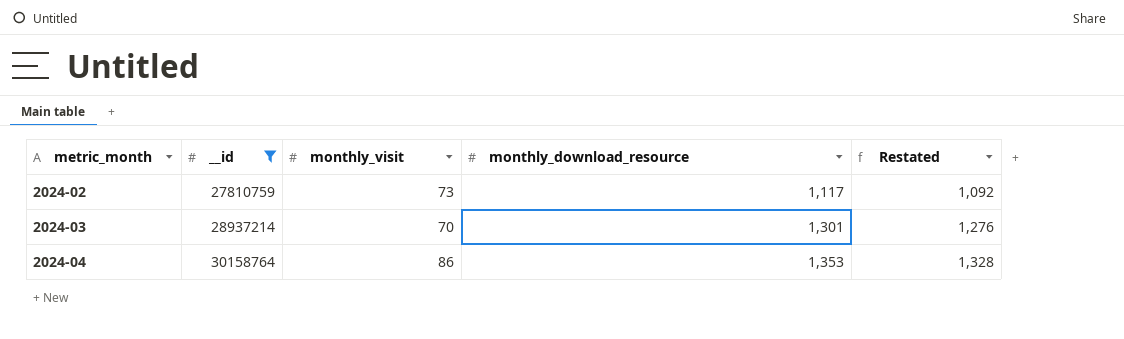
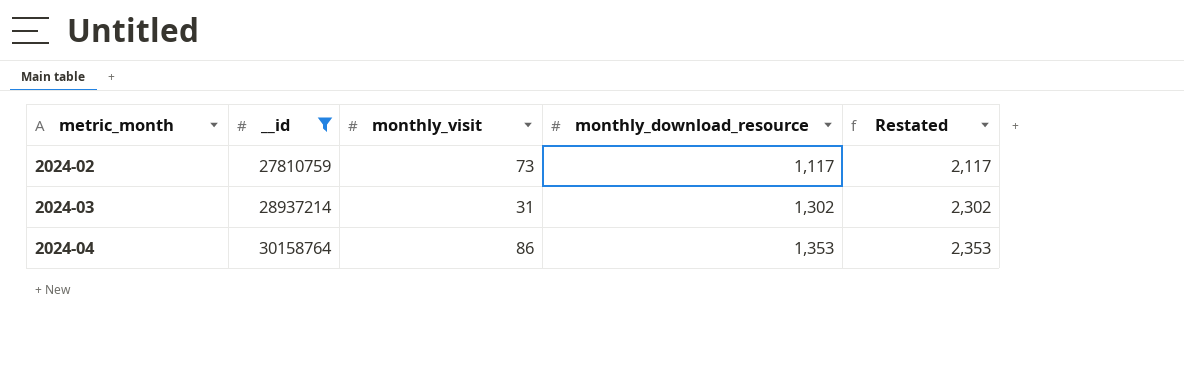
column Restated | formula: [monthly_download_resource] - 25 -> [monthly_download_resource] + 1000
2024-03 | monthly_visit: 70 -> 31
2024-03 | monthly_download_resource: 1,301 -> 1,302

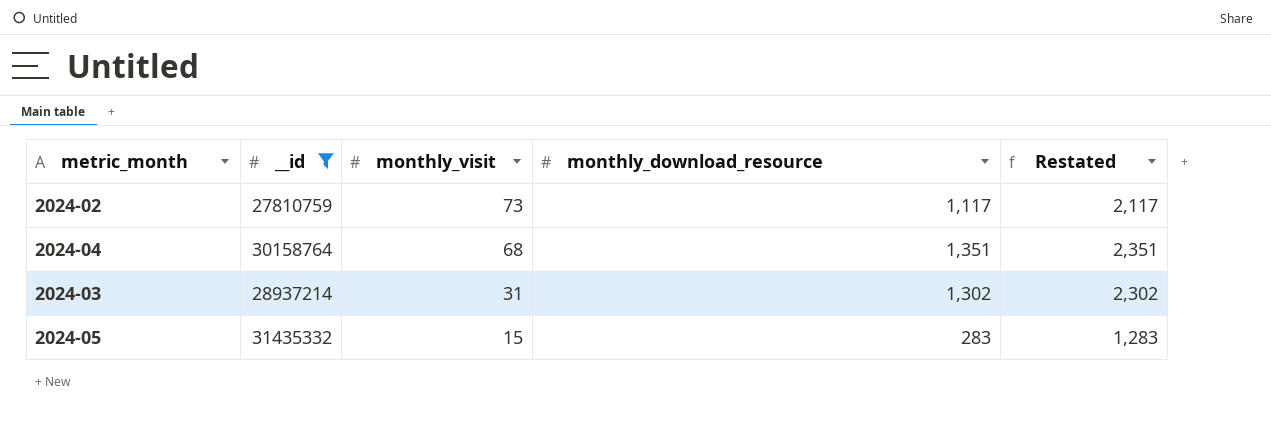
row order: metric_month ascending -> monthly_visit descending
2024-04 | monthly_visit: 86 -> 68
2024-04 | monthly_download_resource: 1,353 -> 1,351
2024-04 | Restated: 2,353 -> 2,351
row 2024-05: none -> 31435332 | 15 | 283 | 1,283

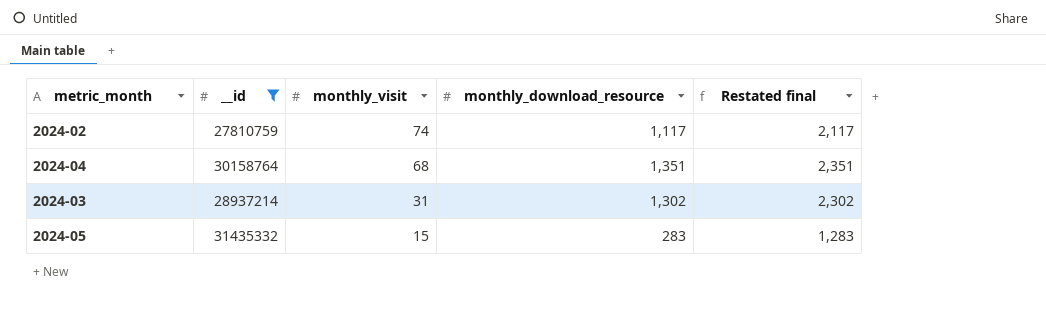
column name: Restated -> Restated final
2024-02 | monthly_visit: 73 -> 74

